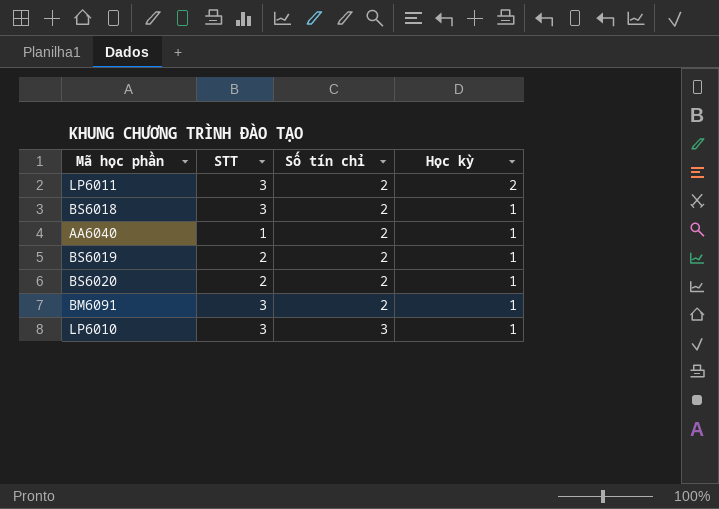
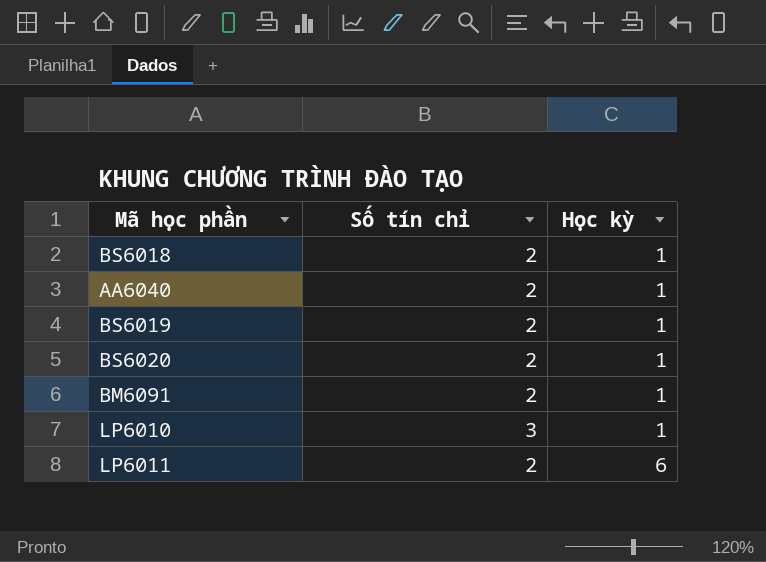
row order: Số tín chỉ ascending -> Học kỳ ascending
column STT | position: 2 -> none
LP6011 | Học kỳ: 2 -> 6

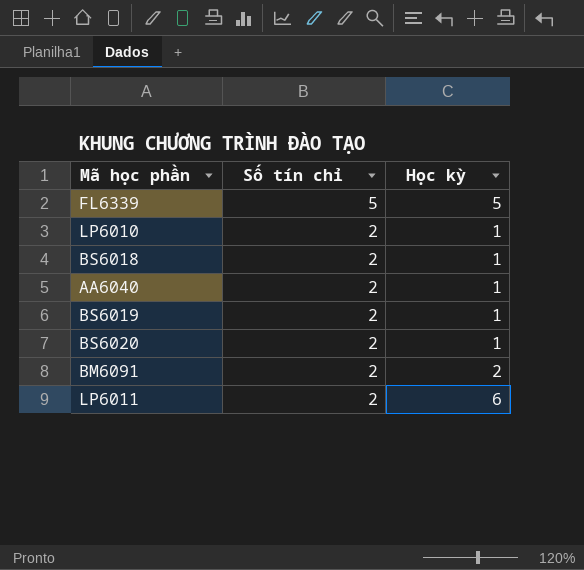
row order: Học kỳ ascending -> Số tín chỉ descending
row FL6339: none -> 5 | 5
LP6010 | Số tín chỉ: 3 -> 2
BM6091 | Học kỳ: 1 -> 2

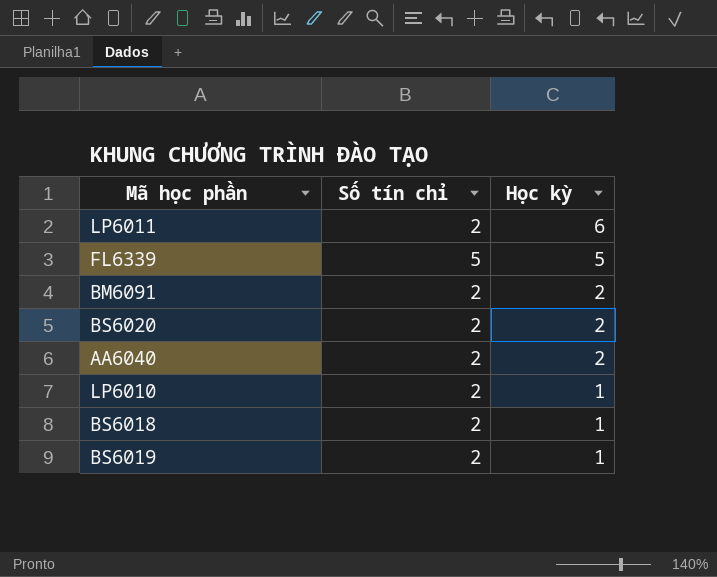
row order: Số tín chỉ descending -> Học kỳ descending
BS6020 | Học kỳ: 1 -> 2
AA6040 | Học kỳ: 1 -> 2

